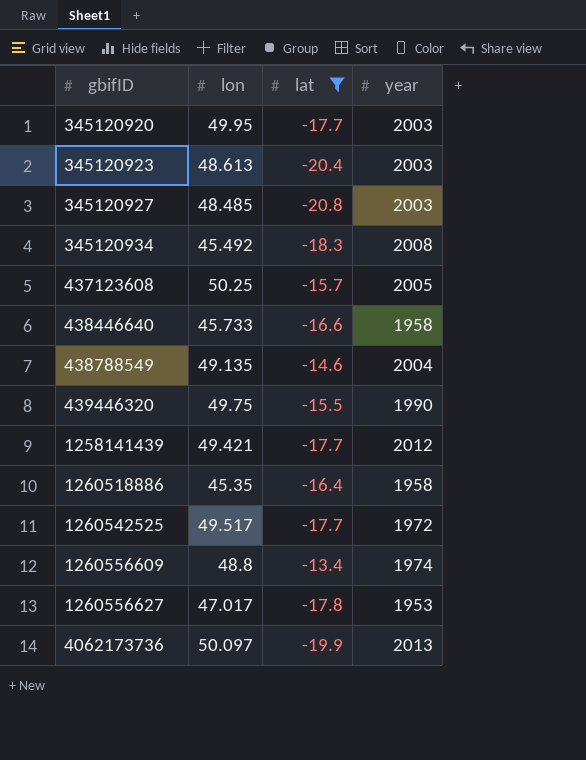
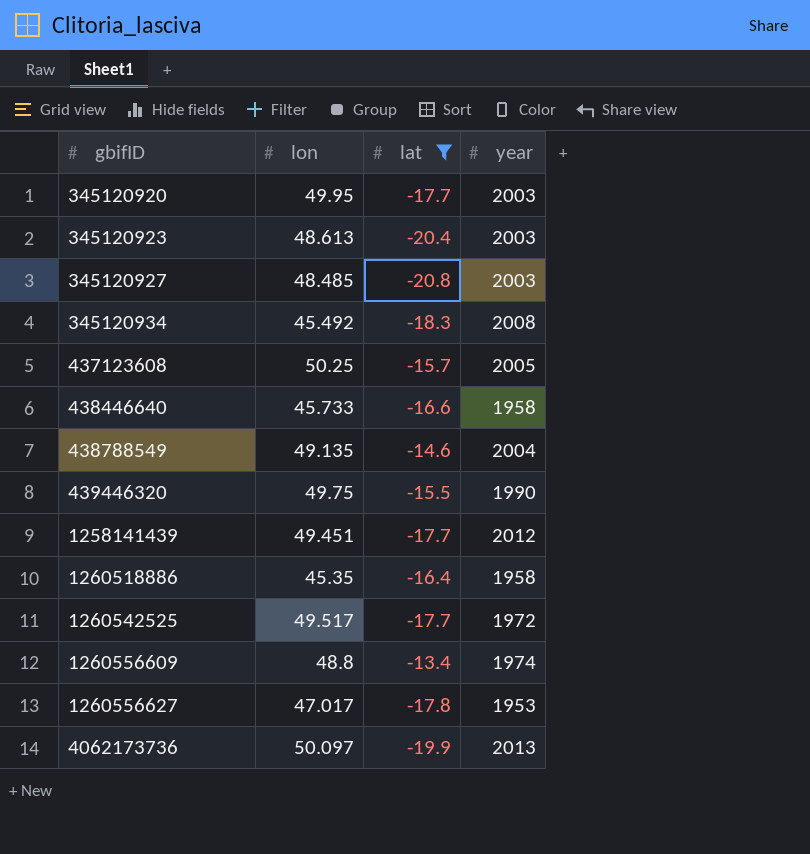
1258141439 | lon: 49.421 -> 49.451

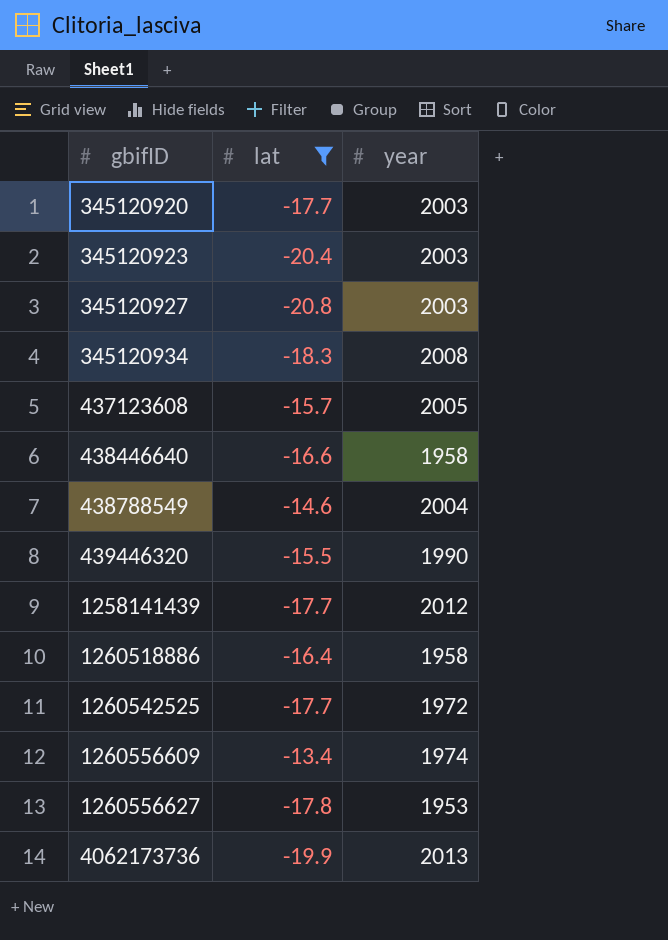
column lon | position: 2 -> none

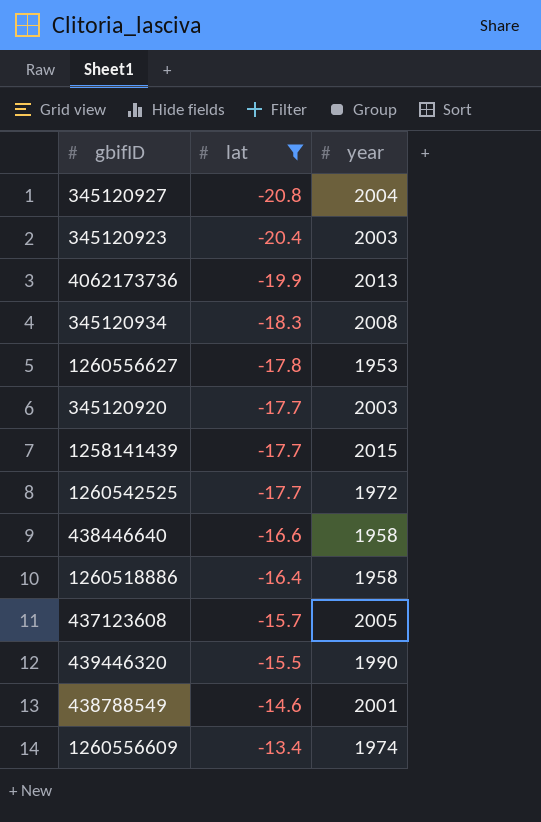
row order: gbifID ascending -> lat ascending
345120927 | year: 2003 -> 2004
1258141439 | year: 2012 -> 2015
438788549 | year: 2004 -> 2001

